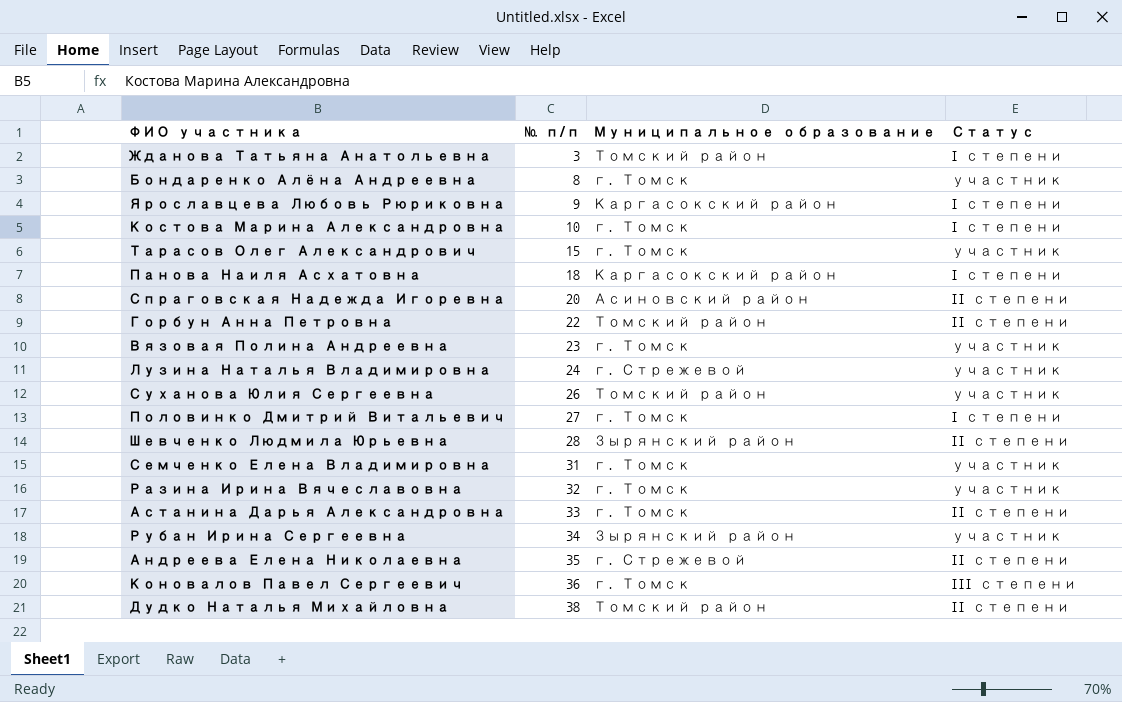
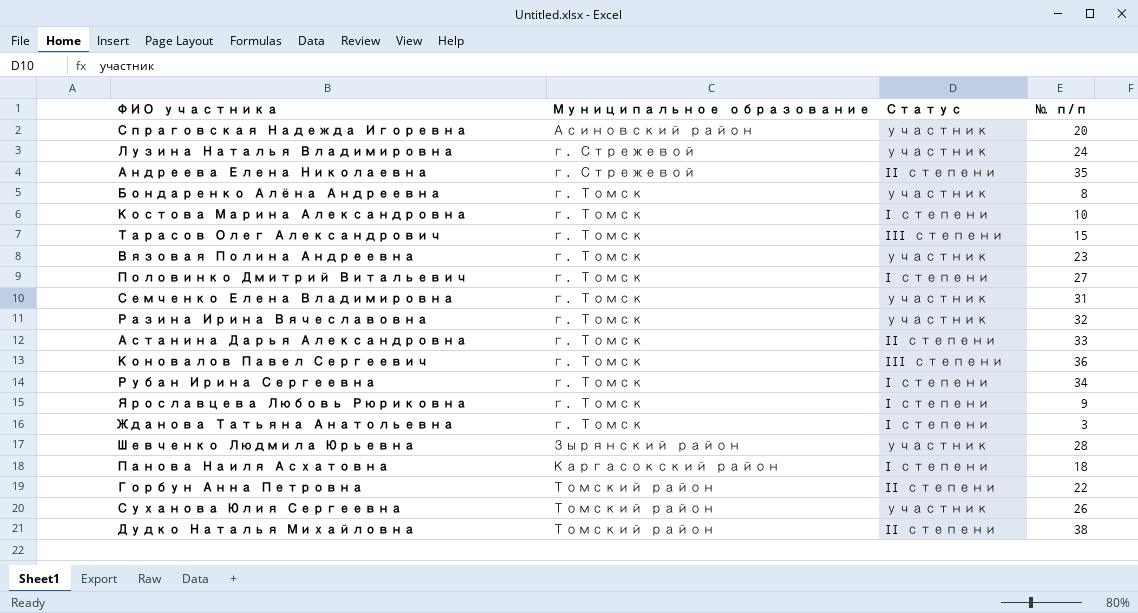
row order: № п/п ascending -> Муниципальное образование ascending
column № п/п | position: 2 -> 4
Спраговская Надежда Игоревна | Статус: II степени -> участник
Тарасов Олег Александрович | Статус: участник -> III степени
Рубан Ирина Сергеевна | Муниципальное образование: Зырянский район -> г. Томск
Рубан Ирина Сергеевна | Статус: участник -> I степени
Ярославцева Любовь Рюриковна | Муниципальное образование: Каргасокский район -> г. Томск
Жданова Татьяна Анатольевна | Муниципальное образование: Томский район -> г. Томск
Шевченко Людмила Юрьевна | Статус: II степени -> участник

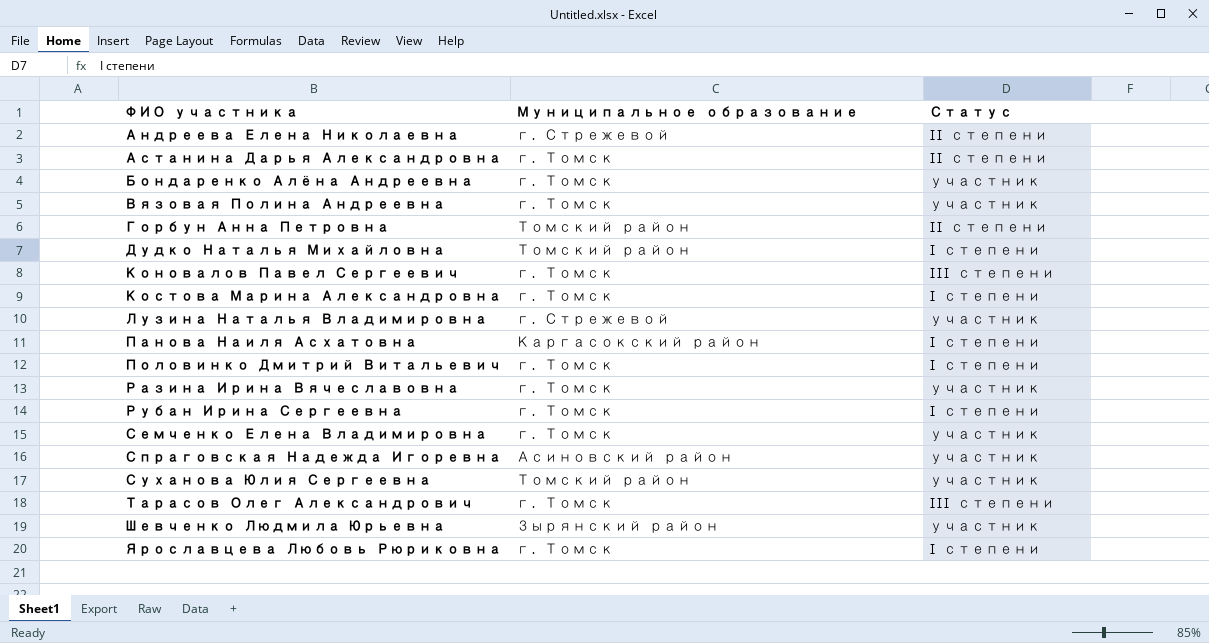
row order: Муниципальное образование ascending -> ФИО участника ascending
column № п/п | position: 4 -> none
row Жданова Татьяна Анатольевна: г. Томск | I степени | 3 -> none
Дудко Наталья Михайловна | Статус: II степени -> I степени

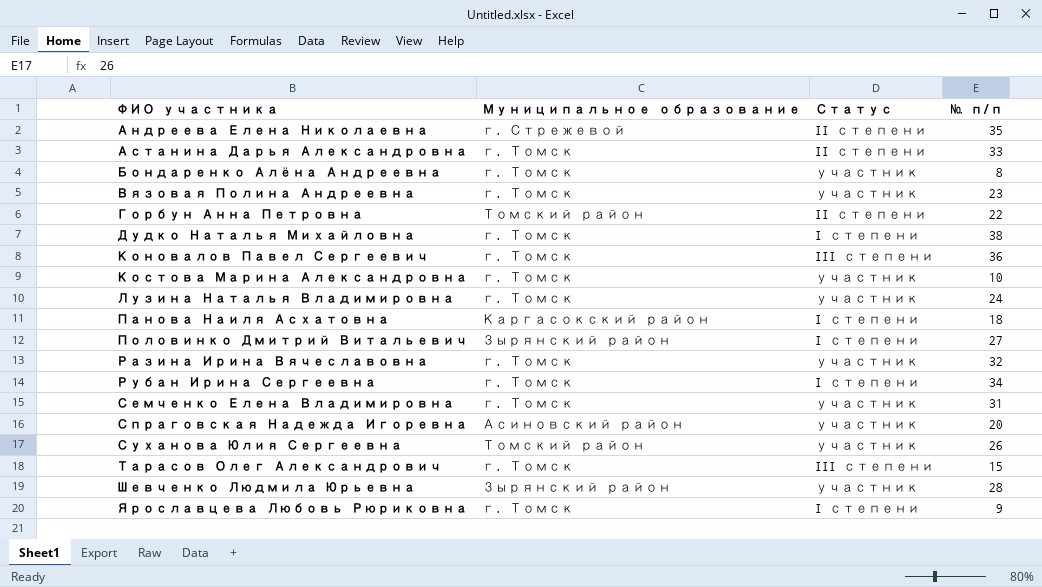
column № п/п | position: none -> 4
Дудко Наталья Михайловна | Муниципальное образование: Томский район -> г. Томск
Костова Марина Александровна | Статус: I степени -> участник
Лузина Наталья Владимировна | Муниципальное образование: г. Стрежевой -> г. Томск
Половинко Дмитрий Витальевич | Муниципальное образование: г. Томск -> Зырянский район

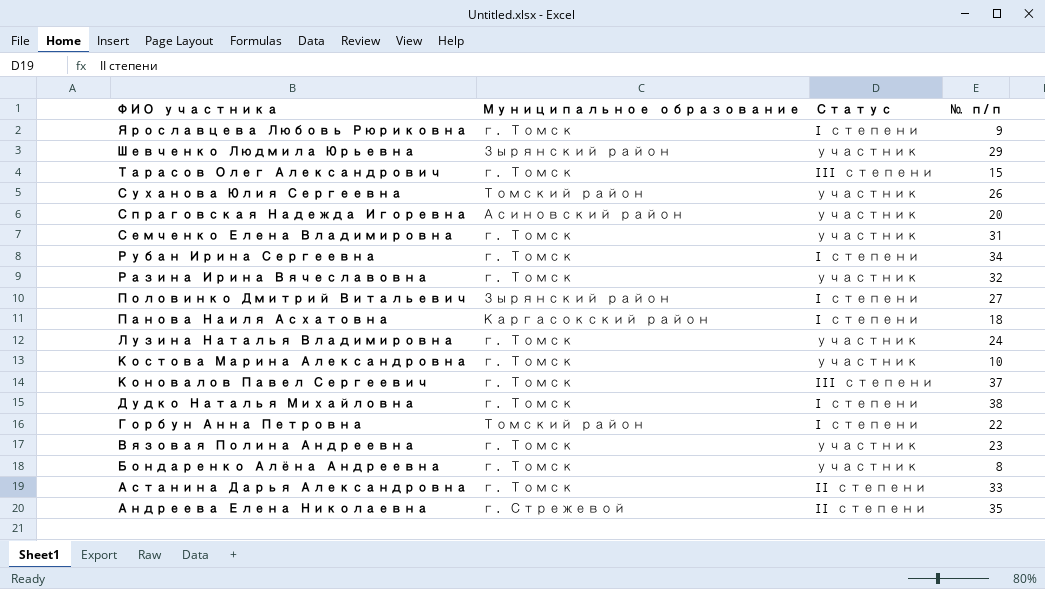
row order: ФИО участника ascending -> ФИО участника descending
Шевченко Людмила Юрьевна | № п/п: 28 -> 29
Коновалов Павел Сергеевич | № п/п: 36 -> 37
Горбун Анна Петровна | Статус: II степени -> I степени

